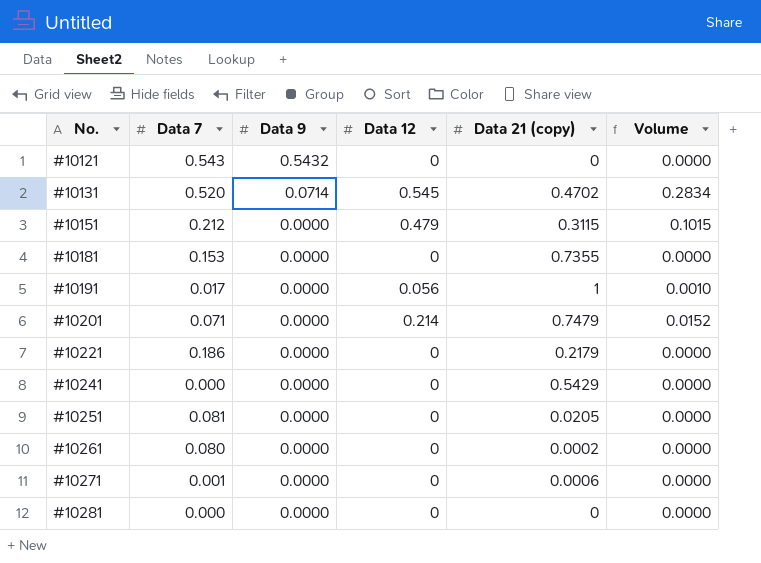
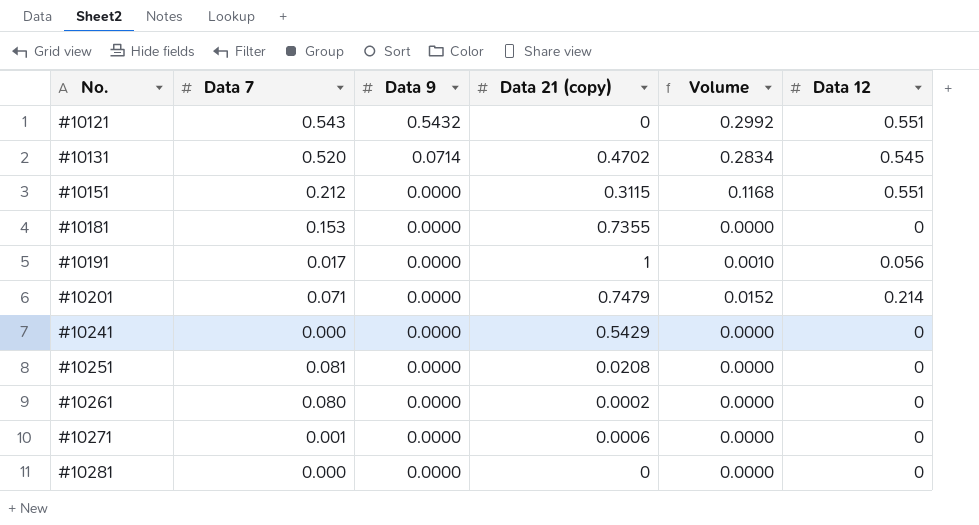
column Data 12 | position: 4 -> 6
row #10221: 0.186 | 0.0000 | 0 | 0.2179 | 0.0000 -> none
#10121 | Volume: 0.0000 -> 0.2992
#10121 | Data 12: 0 -> 0.551
#10151 | Volume: 0.1015 -> 0.1168
#10151 | Data 12: 0.479 -> 0.551
#10251 | Data 21 (copy): 0.0205 -> 0.0208

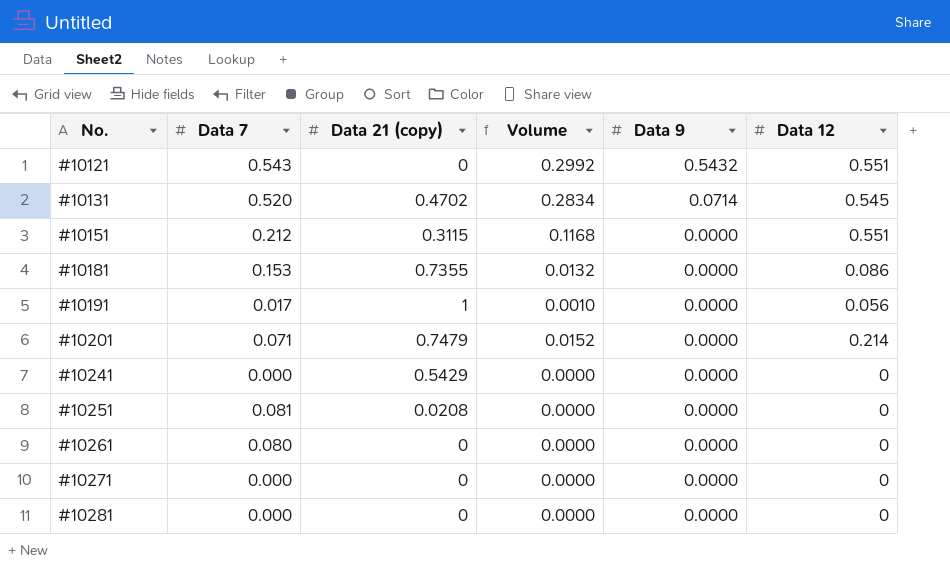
column Data 9 | position: 3 -> 5
#10181 | Volume: 0.0000 -> 0.0132
#10181 | Data 12: 0 -> 0.086
#10261 | Data 21 (copy): 0.0002 -> 0
#10271 | Data 7: 0.001 -> 0.000
#10271 | Data 21 (copy): 0.0006 -> 0

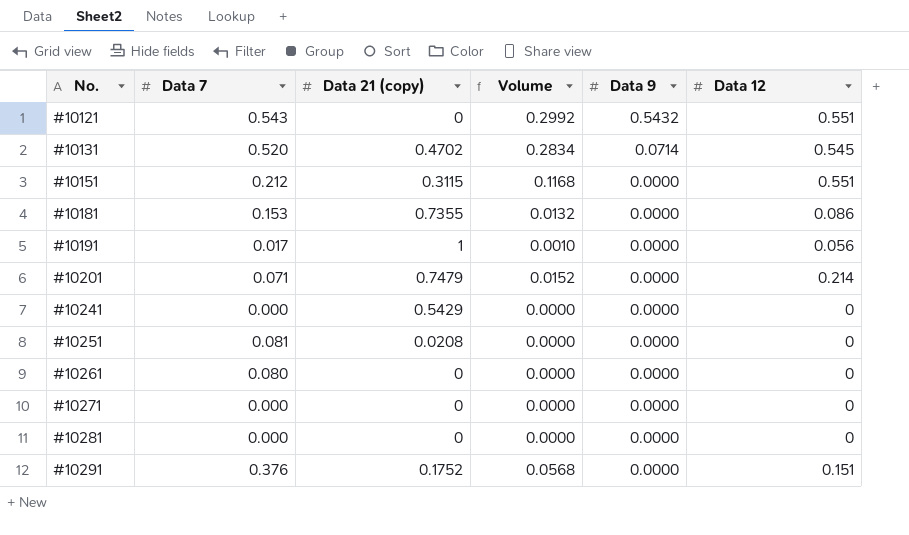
row #10291: none -> 0.376 | 0.1752 | 0.0568 | 0.0000 | 0.151

